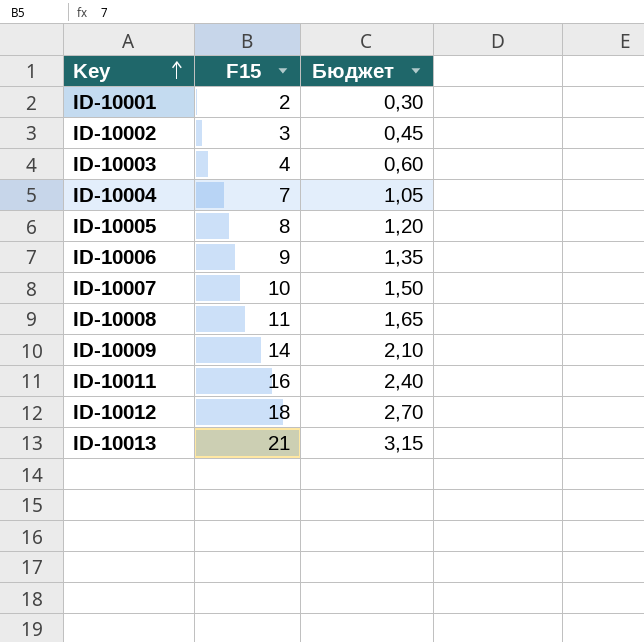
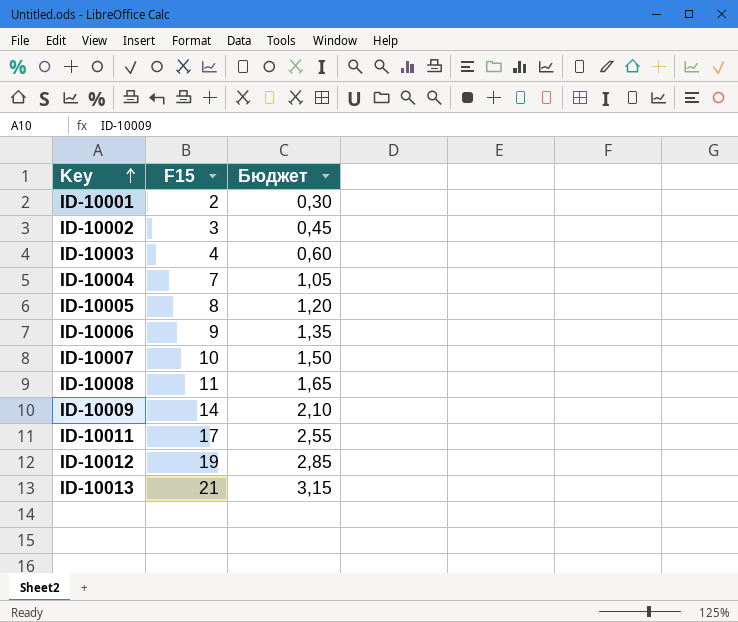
ID-10011 | F15: 16 -> 17
ID-10011 | Бюджет: 2,40 -> 2,55
ID-10012 | F15: 18 -> 19
ID-10012 | Бюджет: 2,70 -> 2,85

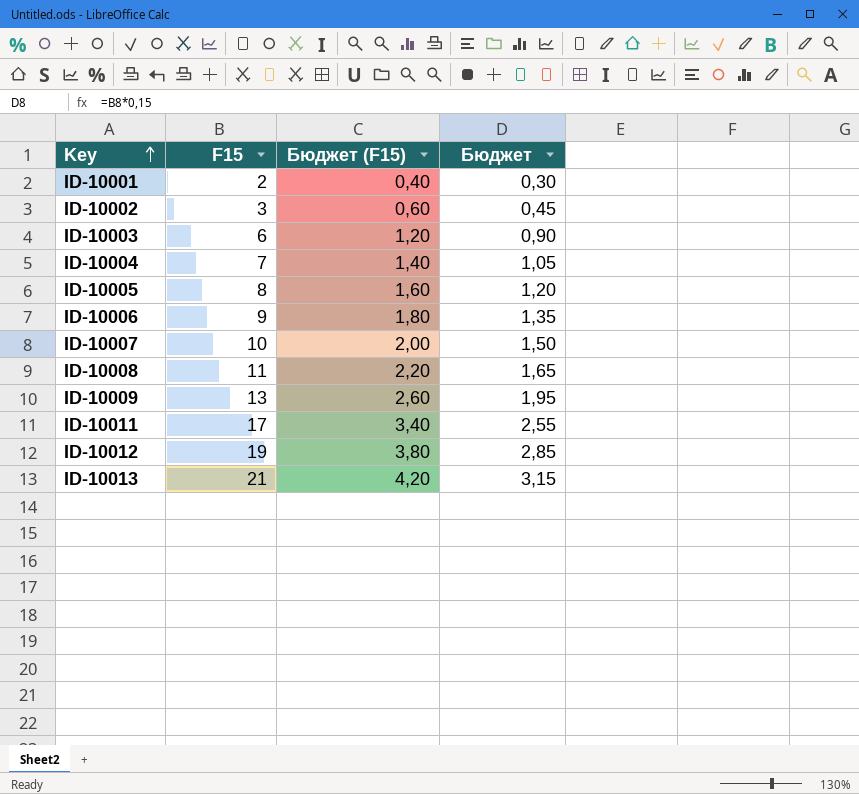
column Бюджет (F15) | formula: none -> [F15] * 0,2
ID-10003 | F15: 4 -> 6
ID-10003 | Бюджет: 0,60 -> 0,90
ID-10009 | F15: 14 -> 13
ID-10009 | Бюджет: 2,10 -> 1,95

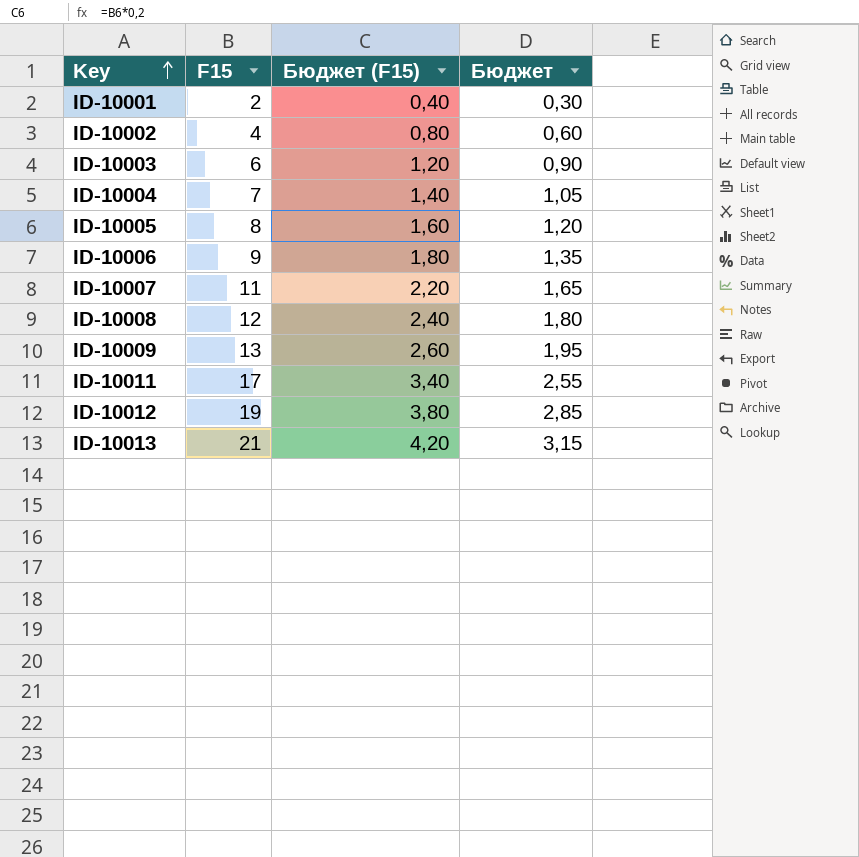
ID-10002 | F15: 3 -> 4
ID-10002 | Бюджет (F15): 0,60 -> 0,80
ID-10002 | Бюджет: 0,45 -> 0,60
ID-10007 | F15: 10 -> 11
ID-10007 | Бюджет (F15): 2,00 -> 2,20
ID-10007 | Бюджет: 1,50 -> 1,65
ID-10008 | F15: 11 -> 12
ID-10008 | Бюджет (F15): 2,20 -> 2,40
ID-10008 | Бюджет: 1,65 -> 1,80

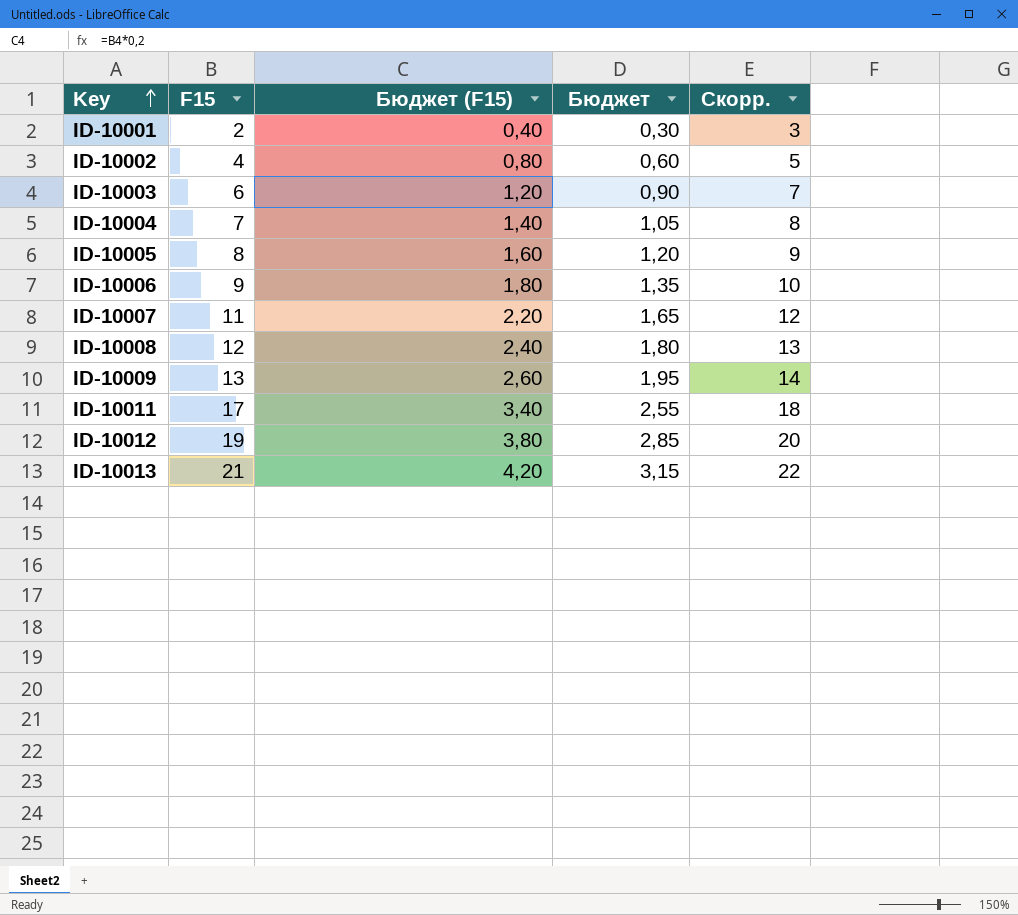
column Скорр. | formula: none -> [F15] + 1

